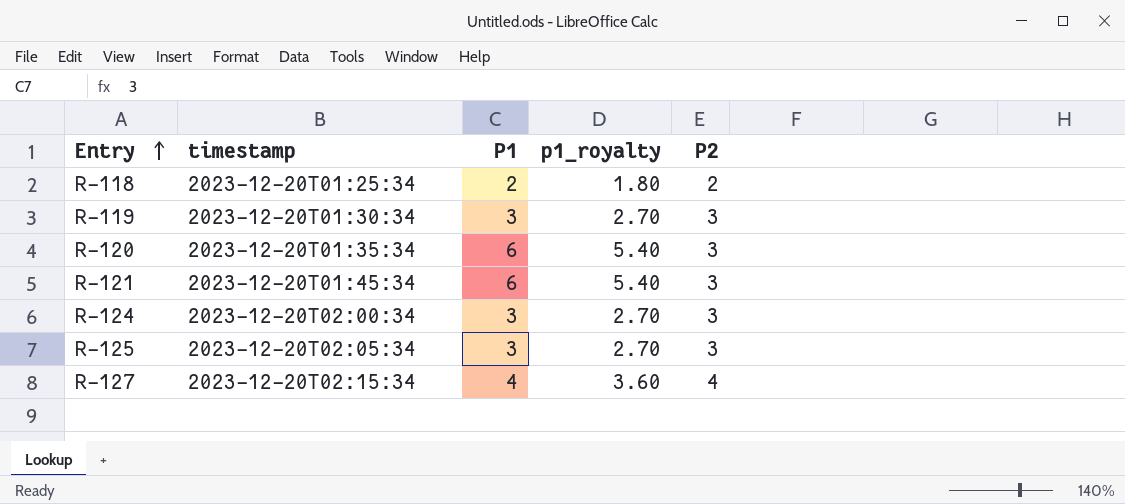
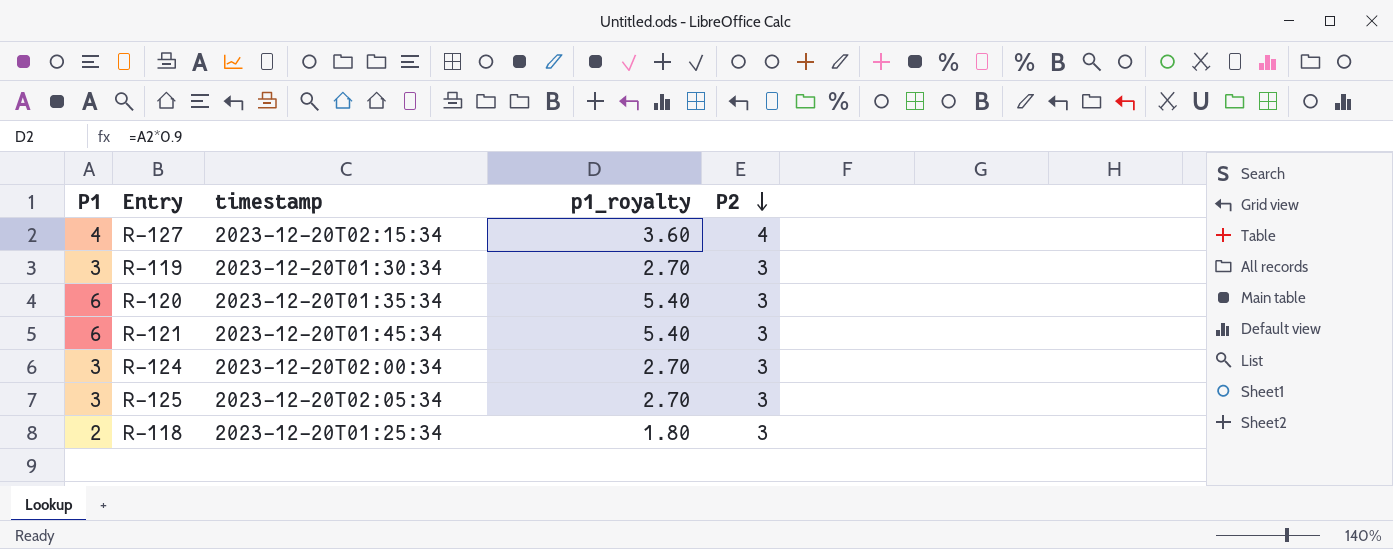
row order: Entry ascending -> P2 descending
column P1 | position: 3 -> 1
R-118 | P2: 2 -> 3

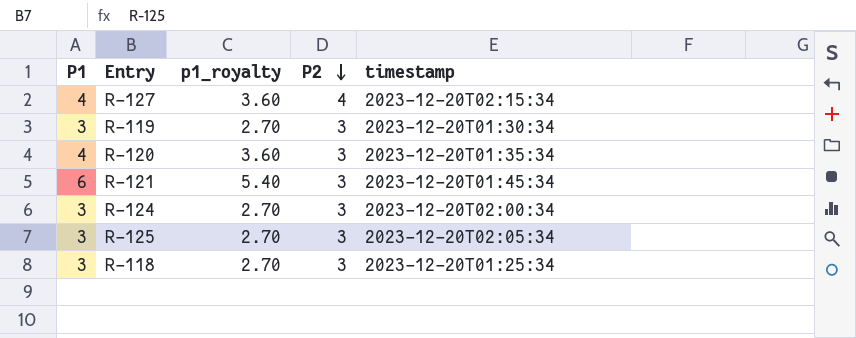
column timestamp | position: 3 -> 5
R-120 | P1: 6 -> 4
R-120 | p1_royalty: 5.40 -> 3.60
R-118 | P1: 2 -> 3
R-118 | p1_royalty: 1.80 -> 2.70

